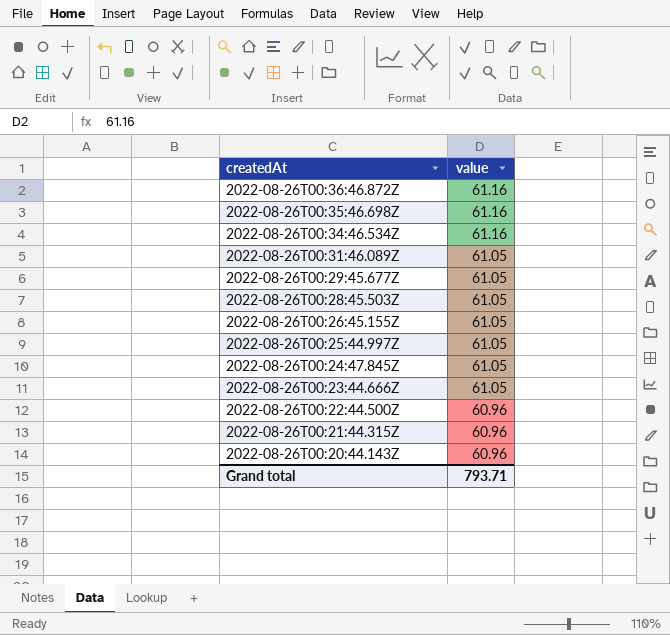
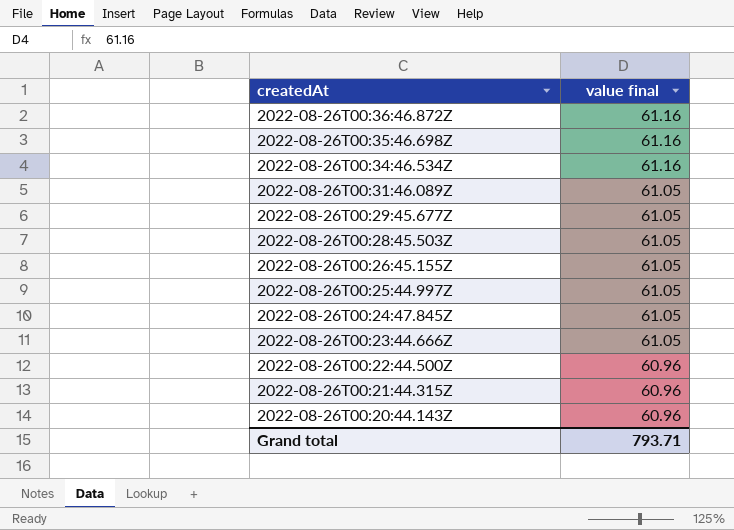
column name: value -> value final

